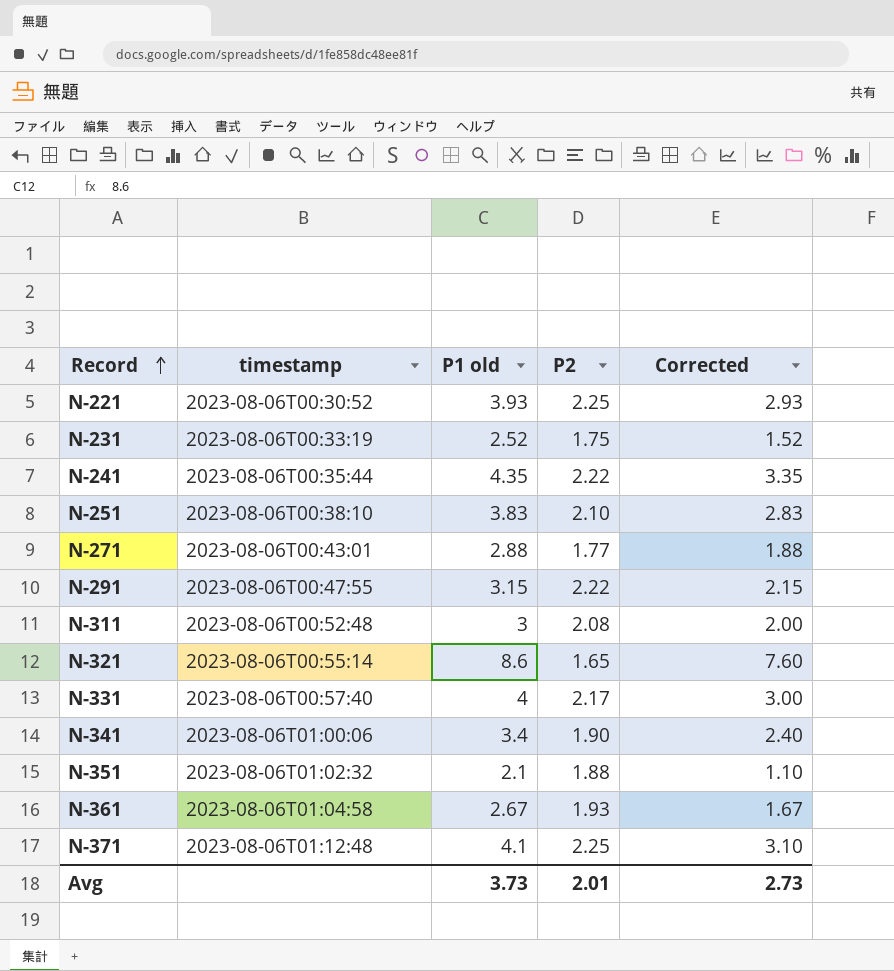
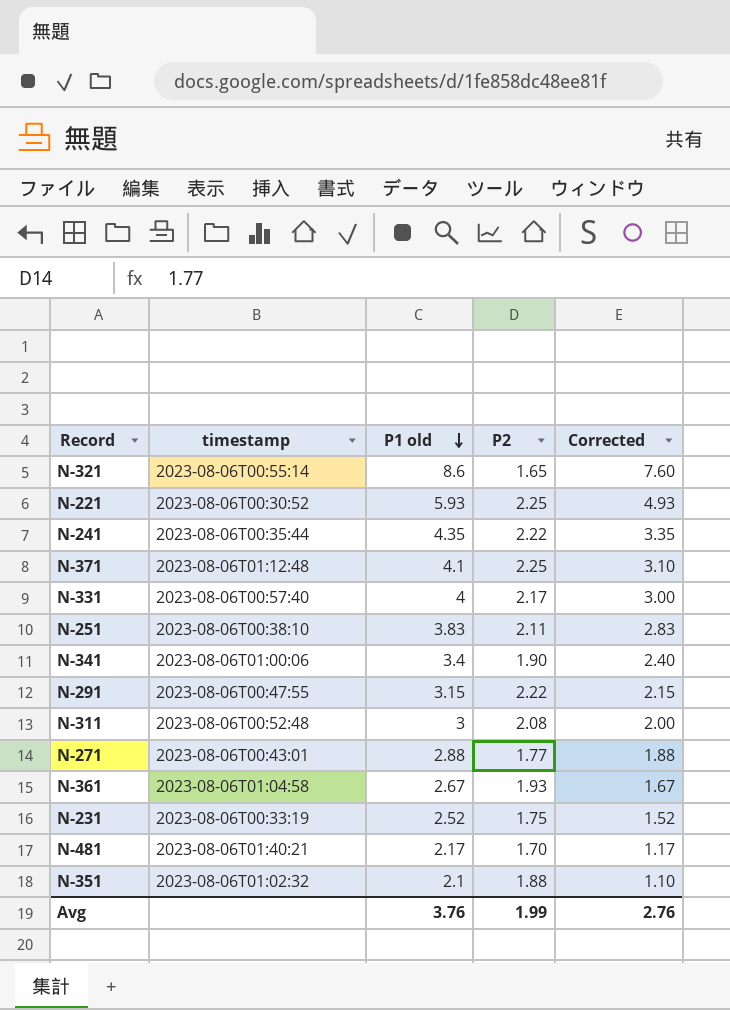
row order: Record ascending -> P1 old descending
N-221 | P1 old: 3.93 -> 5.93
N-221 | Corrected: 2.93 -> 4.93
N-251 | P2: 2.10 -> 2.11
row N-481: none -> 2023-08-06T01:40:21 | 2.17 | 1.70 | 1.17
Avg | P1 old: 3.73 -> 3.76
Avg | P2: 2.01 -> 1.99
Avg | Corrected: 2.73 -> 2.76

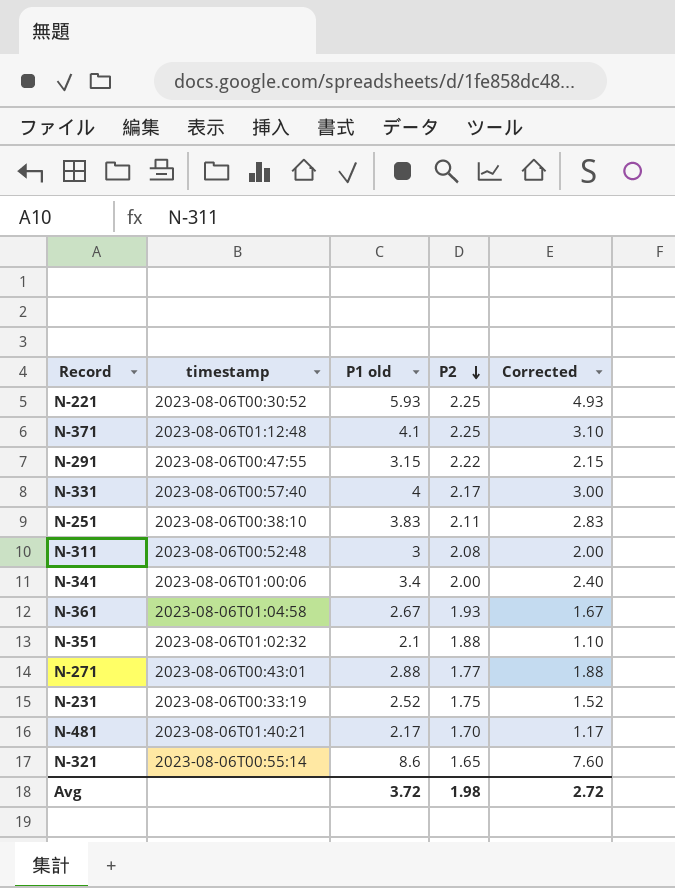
row order: P1 old descending -> P2 descending
row N-241: 2023-08-06T00:35:44 | 4.35 | 2.22 | 3.35 -> none
N-341 | P2: 1.90 -> 2.00
Avg | P1 old: 3.76 -> 3.72
Avg | P2: 1.99 -> 1.98
Avg | Corrected: 2.76 -> 2.72

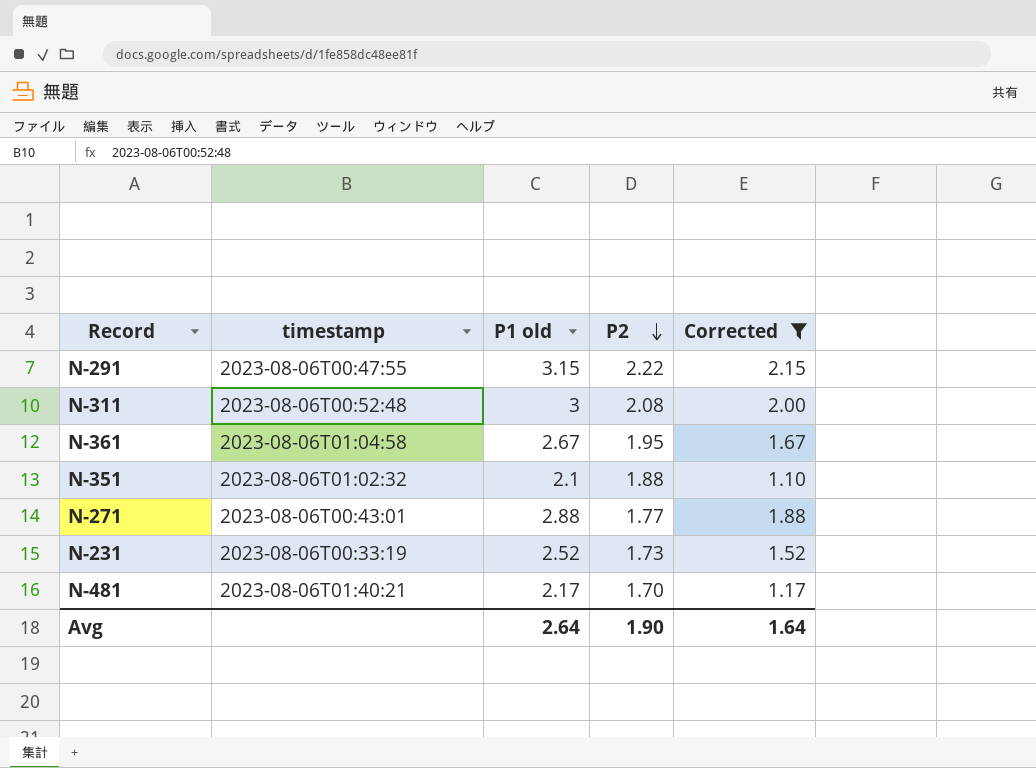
filter: none -> Corrected <= 2.15
N-361 | P2: 1.93 -> 1.95
N-231 | P2: 1.75 -> 1.73
Avg | P1 old: 3.72 -> 2.64
Avg | P2: 1.98 -> 1.90
Avg | Corrected: 2.72 -> 1.64

